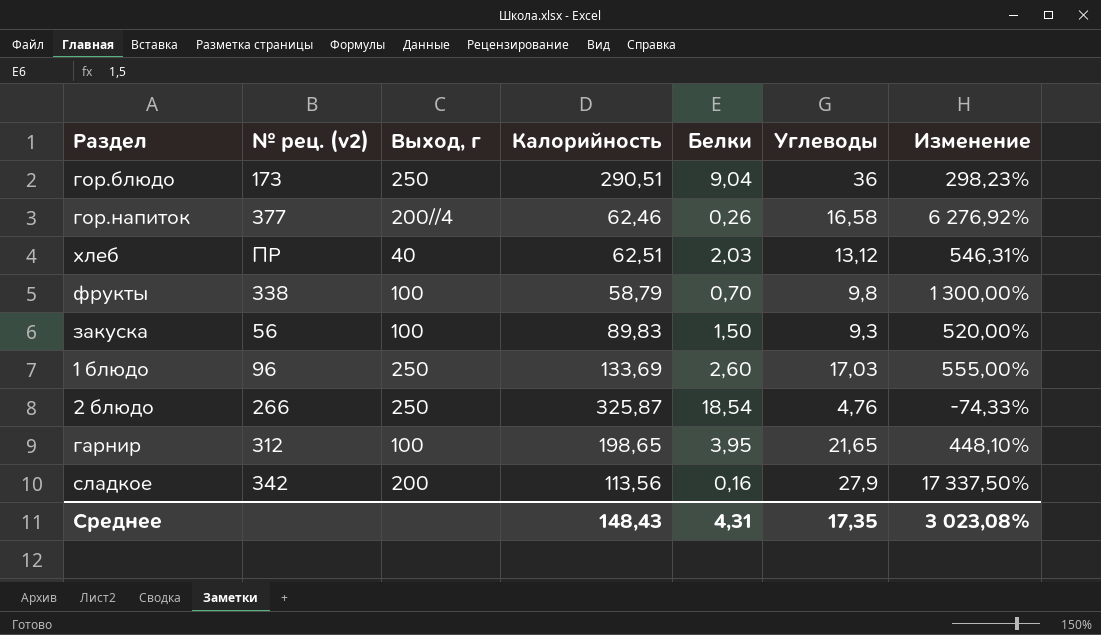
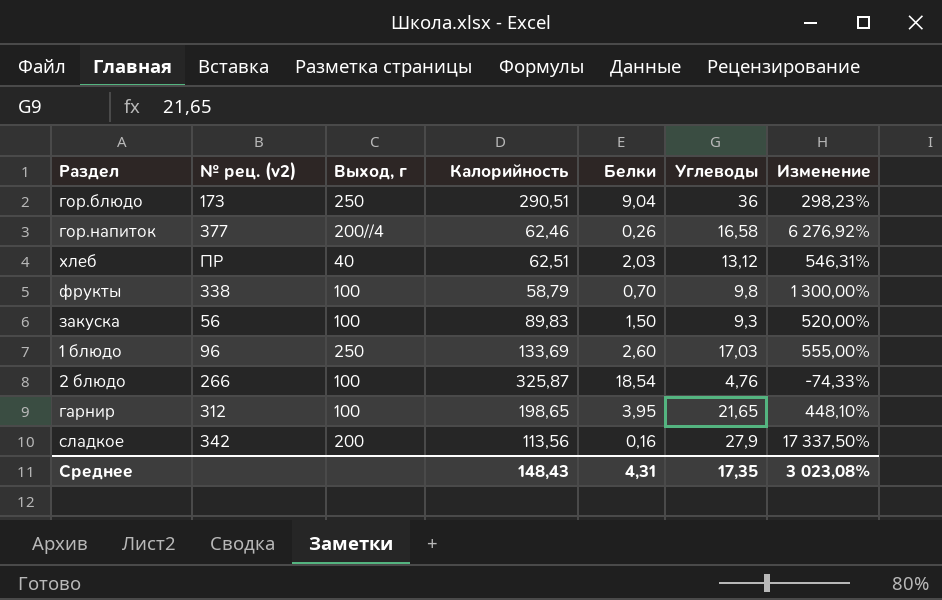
2 блюдо | Выход, г: 250 -> 100

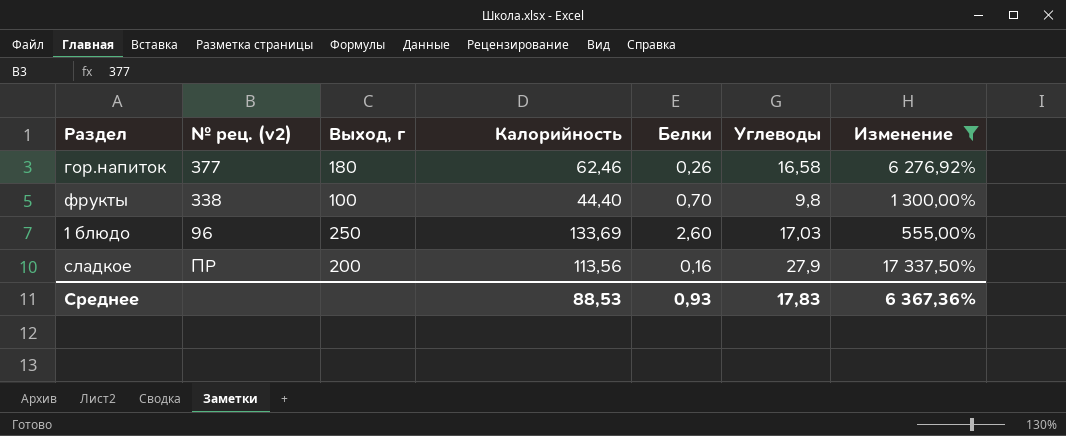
filter: none -> Изменение >= 555,00%
гор.напиток | Выход, г: 200//4 -> 180
фрукты | Калорийность: 58,79 -> 44,40
сладкое | № рец. (v2): 342 -> ПР
Среднее | Калорийность: 148,43 -> 88,53
Среднее | Белки: 4,31 -> 0,93
Среднее | Углеводы: 17,35 -> 17,83
Среднее | Изменение: 3 023,08% -> 6 367,36%

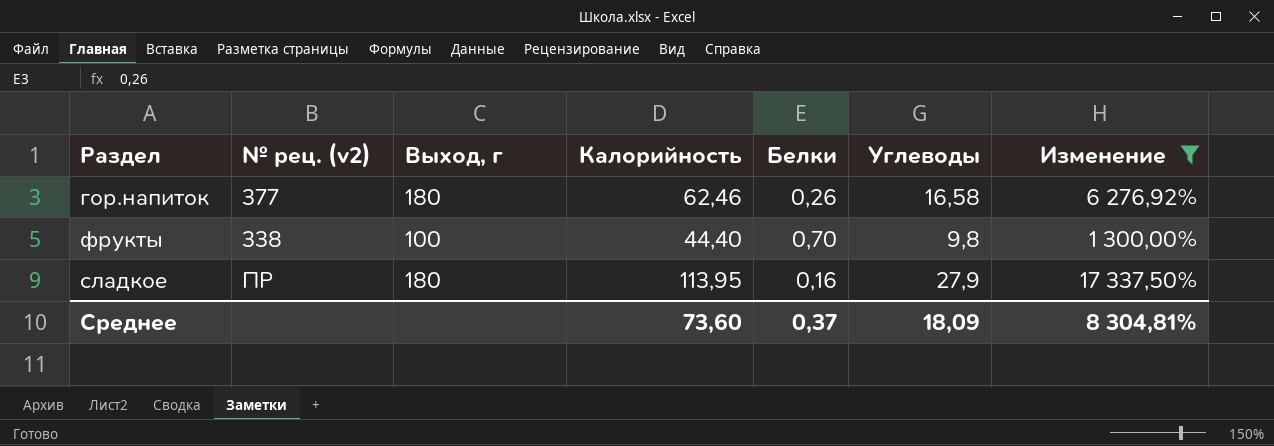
row 1 блюдо: 96 | 250 | 133,69 | 2,60 | 17,03 | 555,00% -> none
сладкое | Выход, г: 200 -> 180
сладкое | Калорийность: 113,56 -> 113,95
Среднее | Калорийность: 88,53 -> 73,60
Среднее | Белки: 0,93 -> 0,37
Среднее | Углеводы: 17,83 -> 18,09
Среднее | Изменение: 6 367,36% -> 8 304,81%

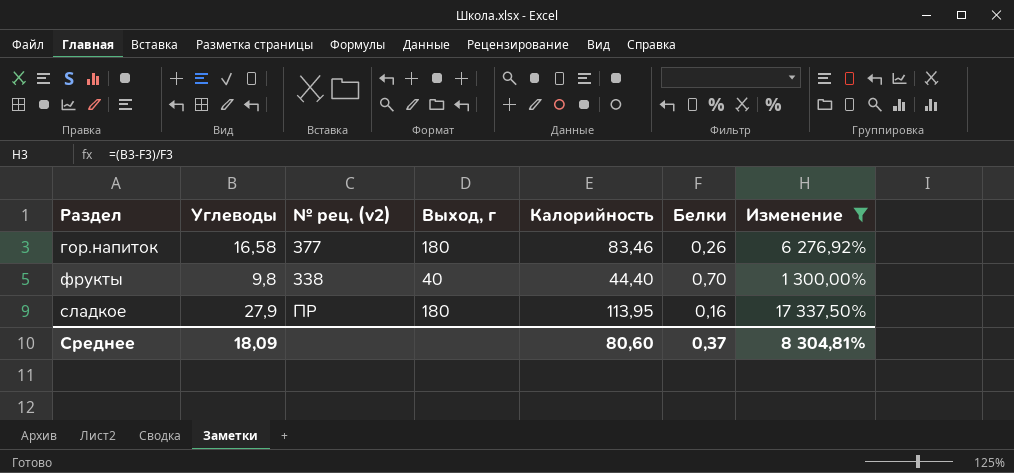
column Углеводы | position: 6 -> 2
гор.напиток | Калорийность: 62,46 -> 83,46
фрукты | Выход, г: 100 -> 40
Среднее | Калорийность: 73,60 -> 80,60

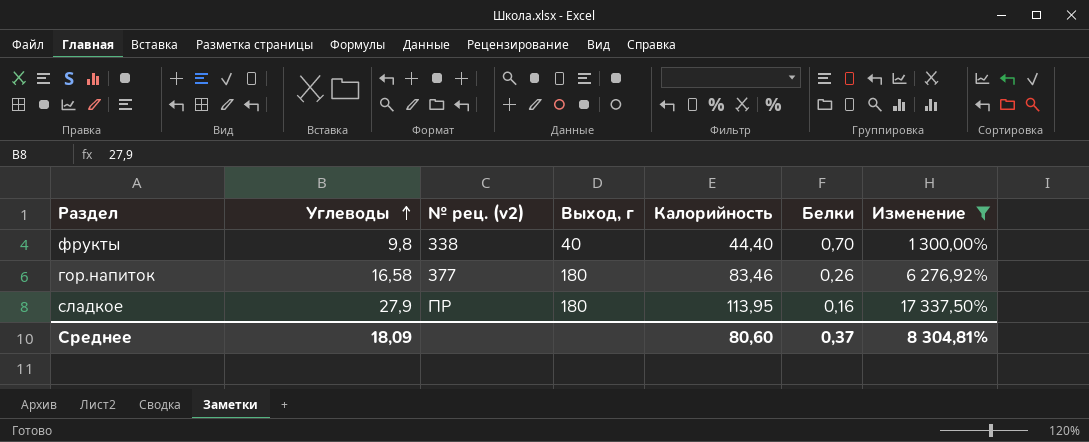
row order: none -> Углеводы ascending

